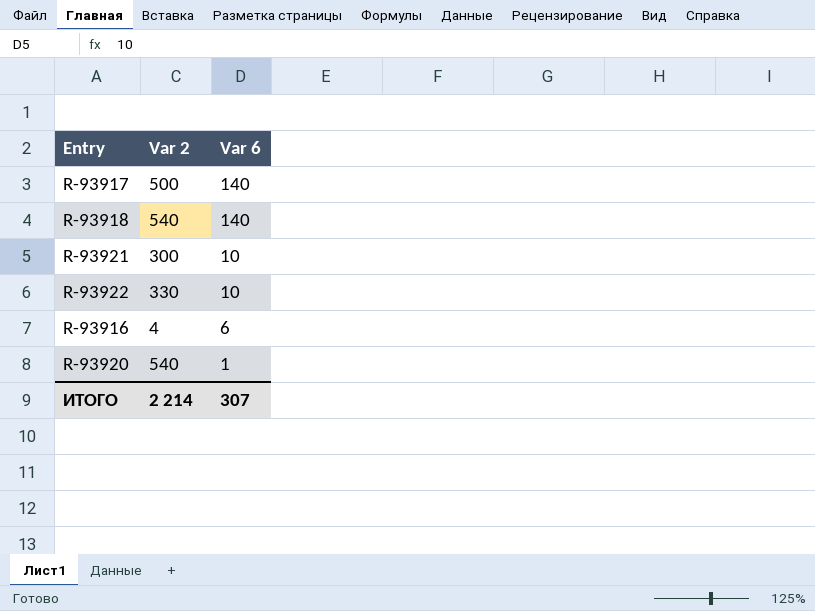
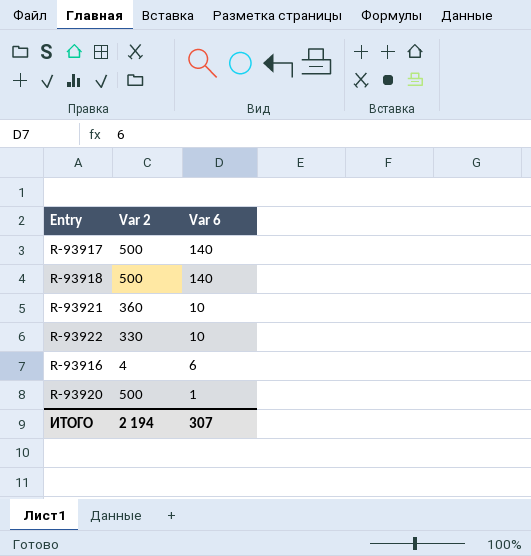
R-93918 | Var 2: 540 -> 500
R-93921 | Var 2: 300 -> 360
R-93920 | Var 2: 540 -> 500
ИТОГО | Var 2: 2 214 -> 2 194

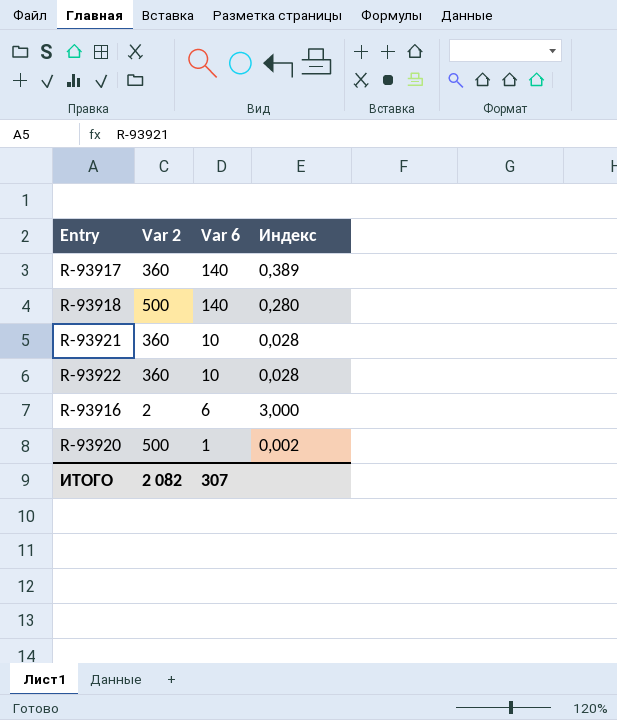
column Индекс | formula: none -> [Var 6] / [Var 2]
R-93917 | Var 2: 500 -> 360
R-93922 | Var 2: 330 -> 360
R-93916 | Var 2: 4 -> 2
ИТОГО | Var 2: 2 194 -> 2 082

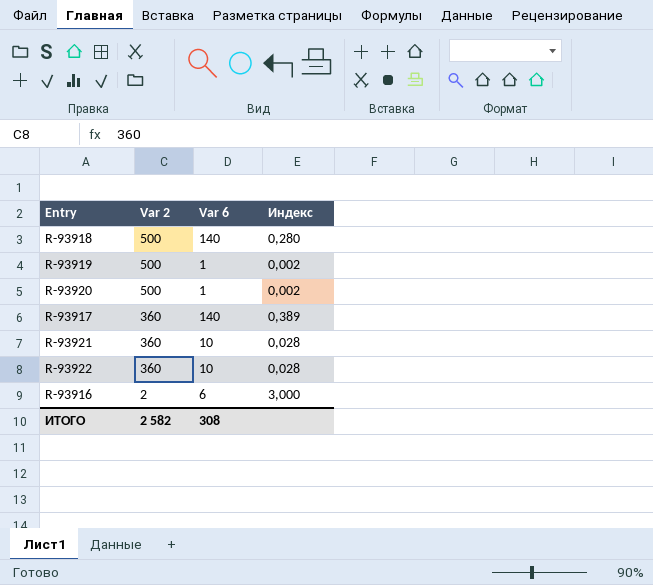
row order: Var 6 descending -> Var 2 descending
row R-93919: none -> 500 | 1 | 0,002
ИТОГО | Var 2: 2 082 -> 2 582
ИТОГО | Var 6: 307 -> 308

